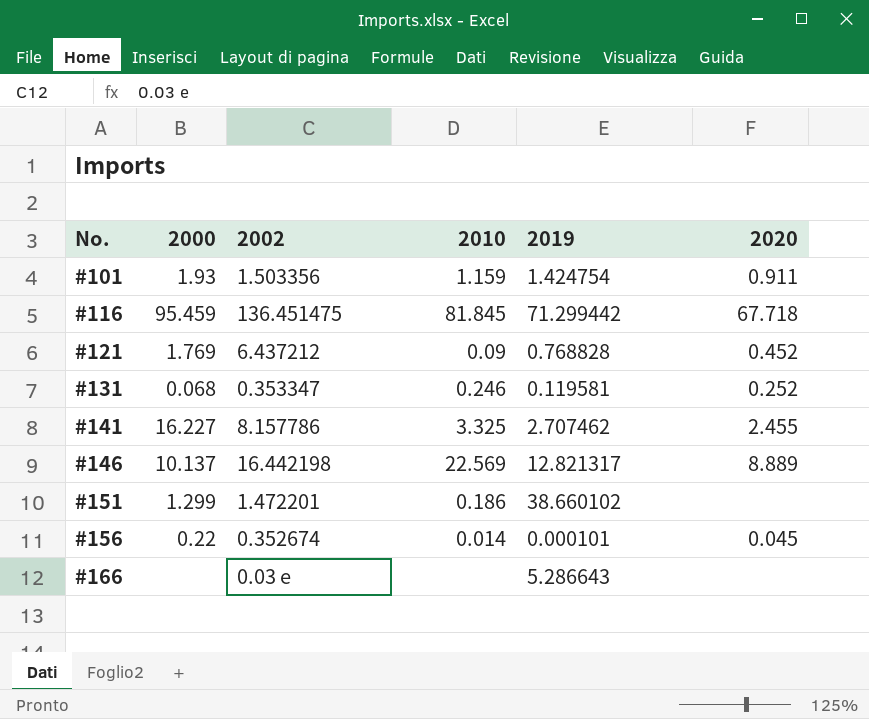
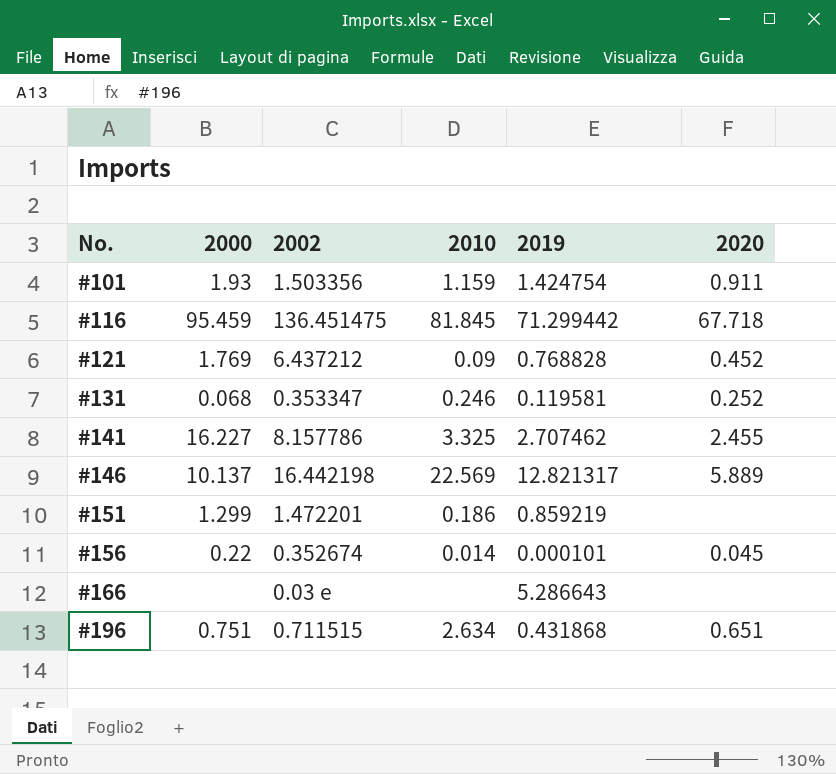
#146 | 2020: 8.889 -> 5.889
#151 | 2019: 38.660102 -> 0.859219
row #196: none -> 0.751 | 0.711515 | 2.634 | 0.431868 | 0.651

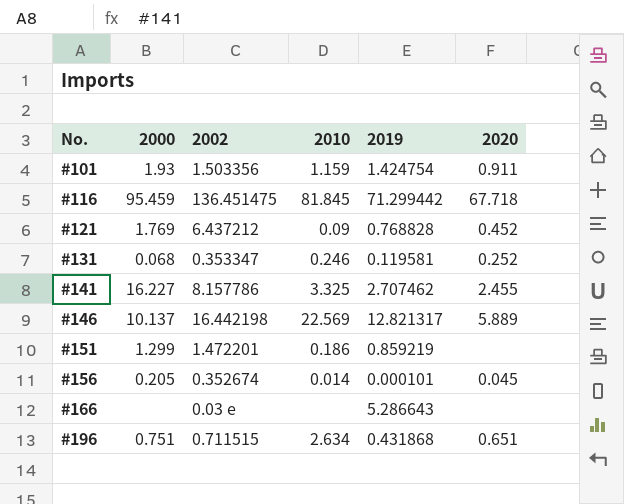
#156 | 2000: 0.22 -> 0.205

